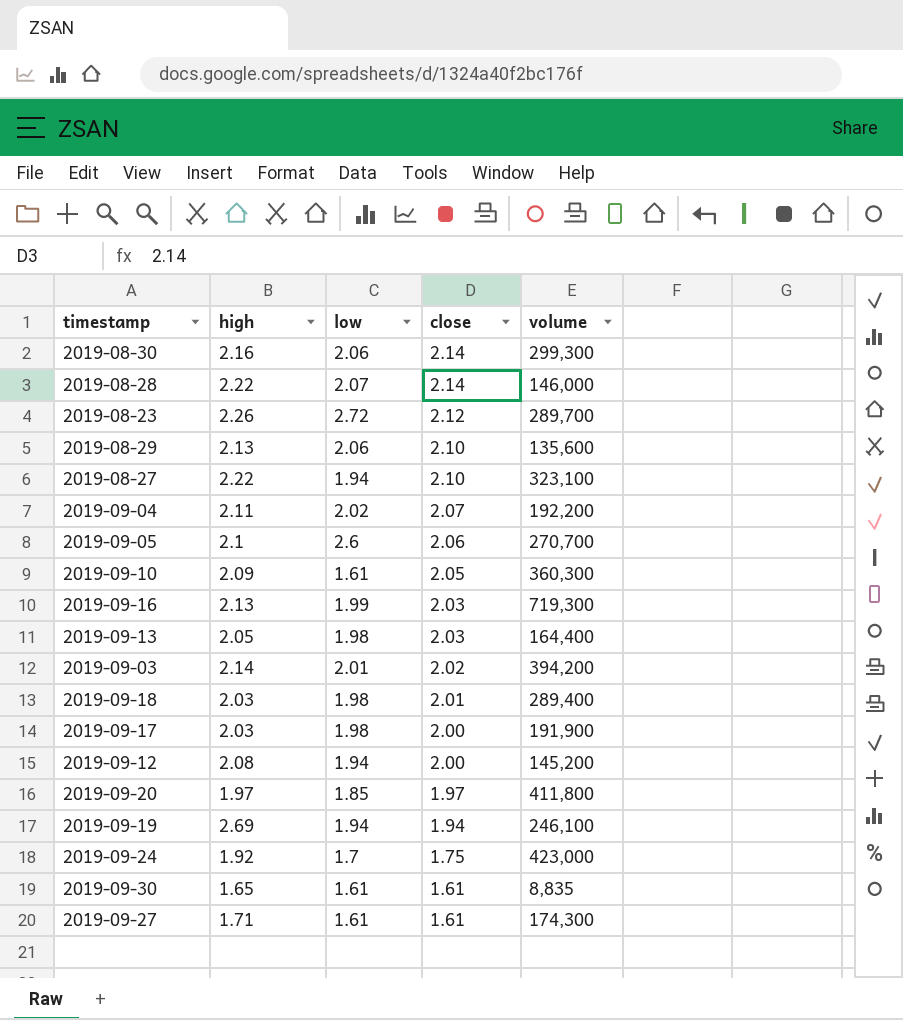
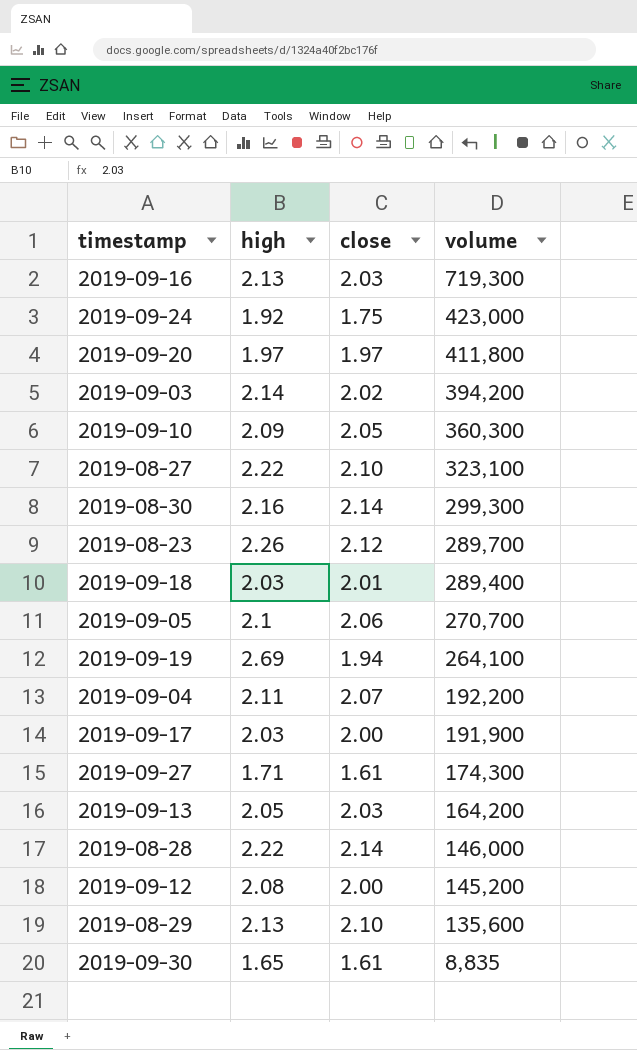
row order: close descending -> volume descending
column low | position: 3 -> none
2019-09-19 | volume: 246,100 -> 264,100
2019-09-13 | volume: 164,400 -> 164,200

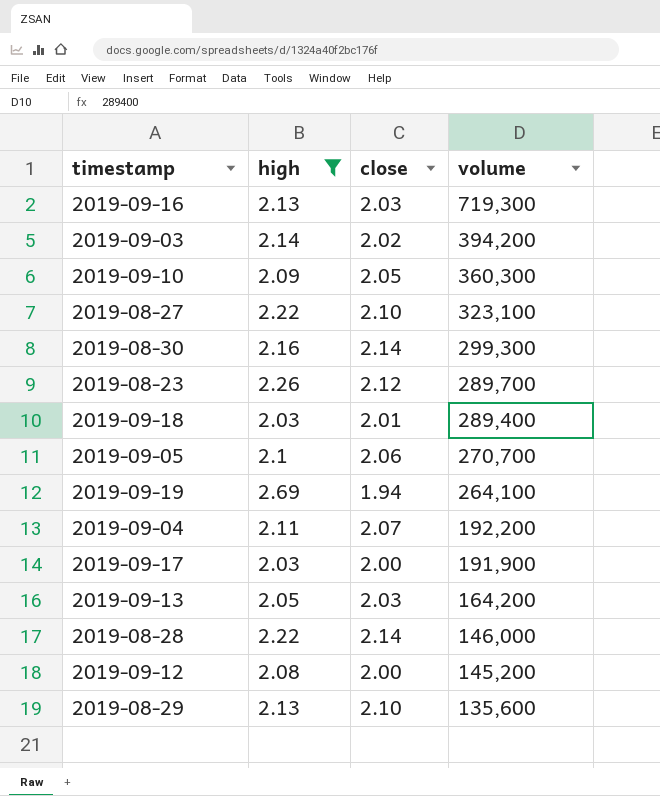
filter: none -> high >= 2.03

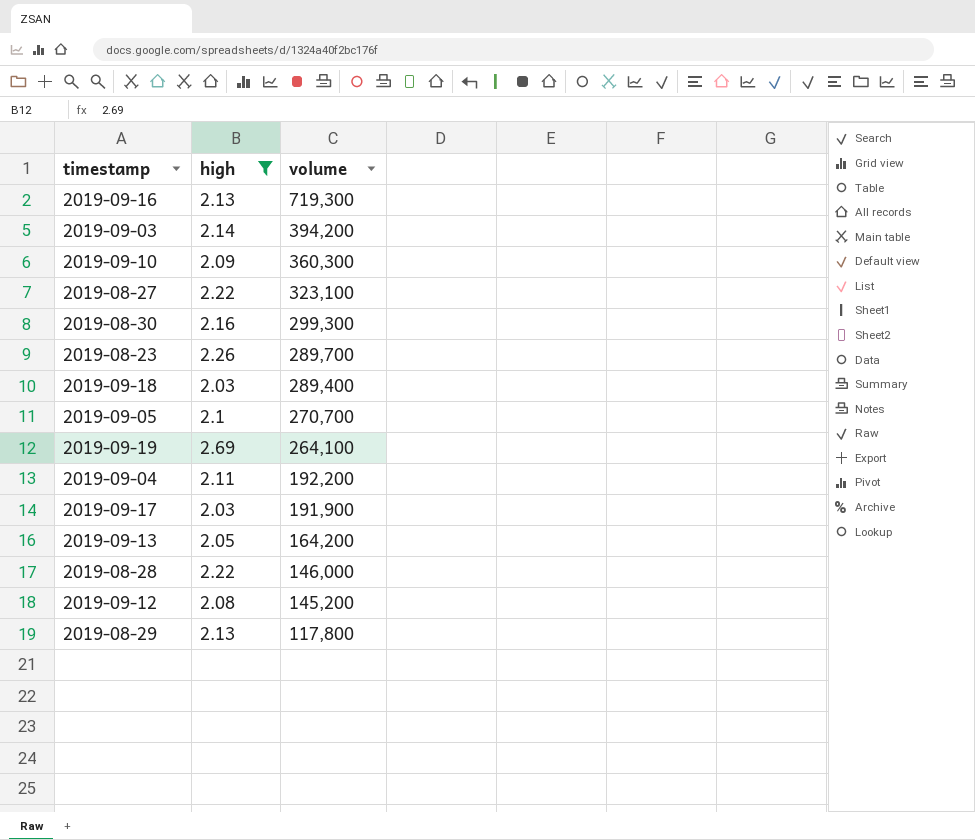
column close | position: 3 -> none
2019-08-29 | volume: 135,600 -> 117,800

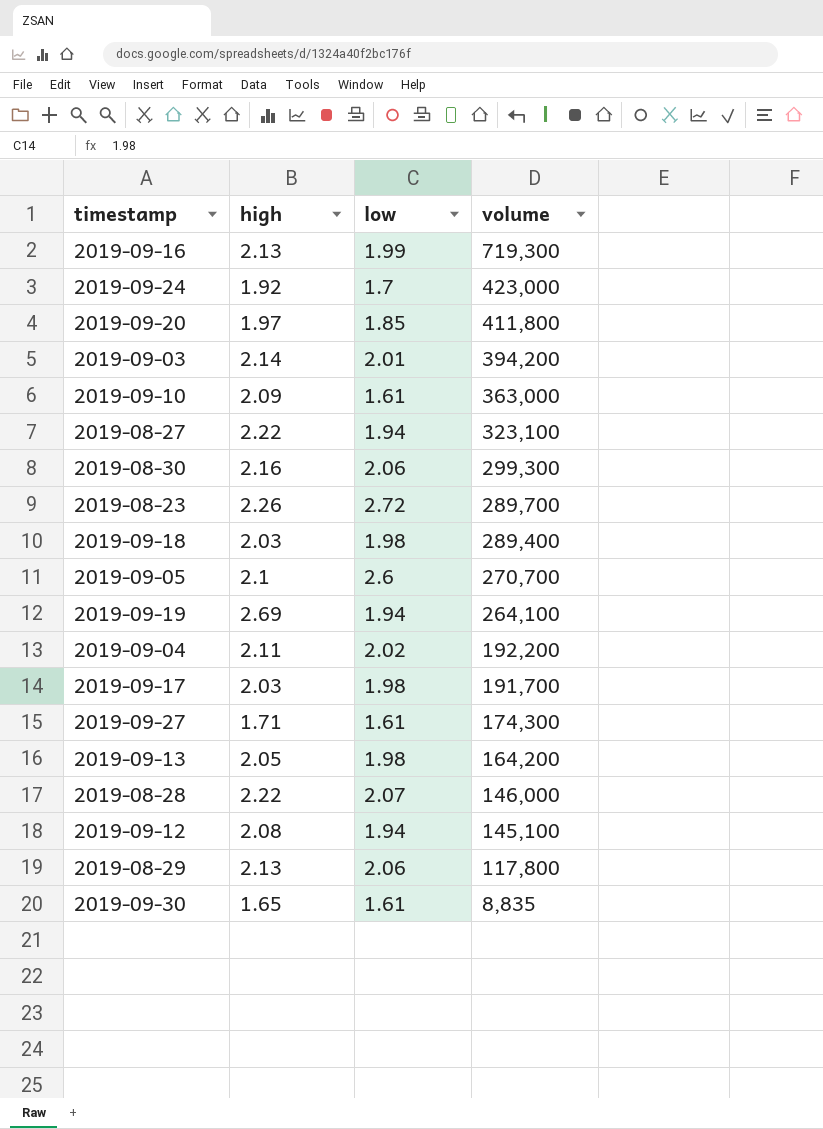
filter: high >= 2.03 -> none
column low | position: none -> 3
2019-09-10 | volume: 360,300 -> 363,000
2019-09-17 | volume: 191,900 -> 191,700
2019-09-12 | volume: 145,200 -> 145,100

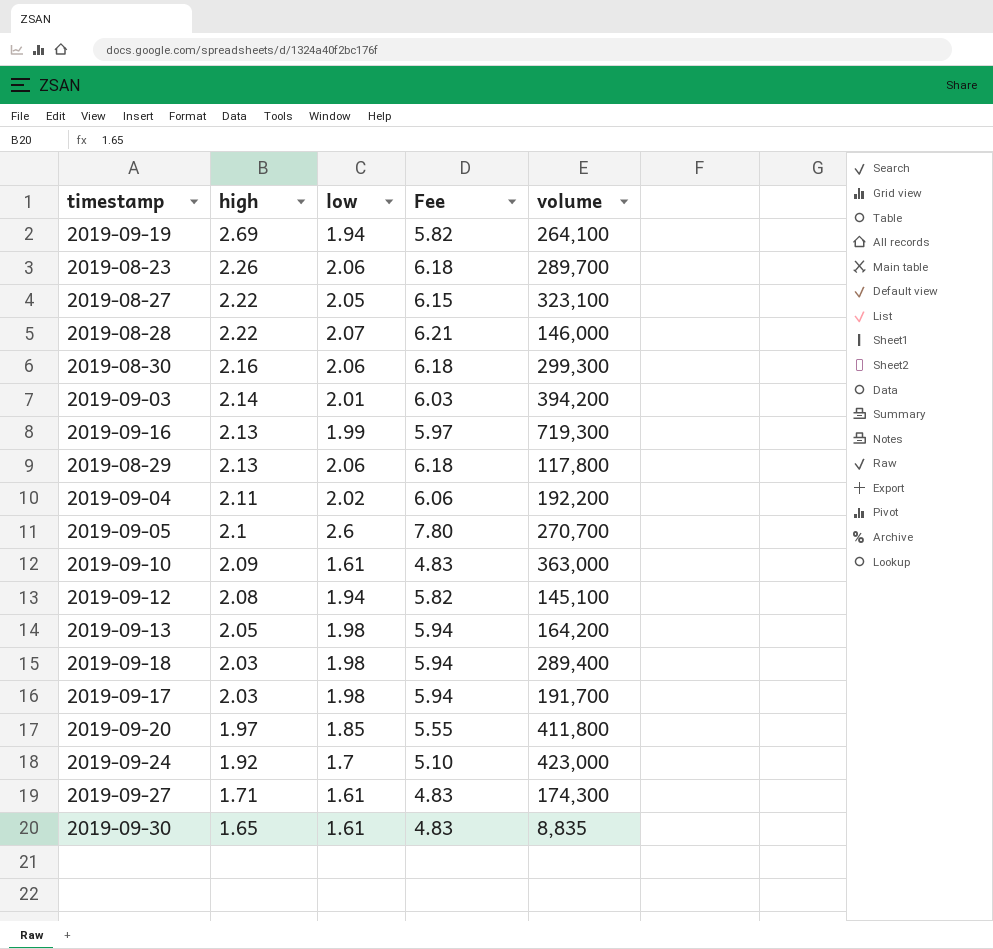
row order: volume descending -> high descending
column Fee | formula: none -> [low] * 3
2019-08-23 | low: 2.72 -> 2.06
2019-08-27 | low: 1.94 -> 2.05

